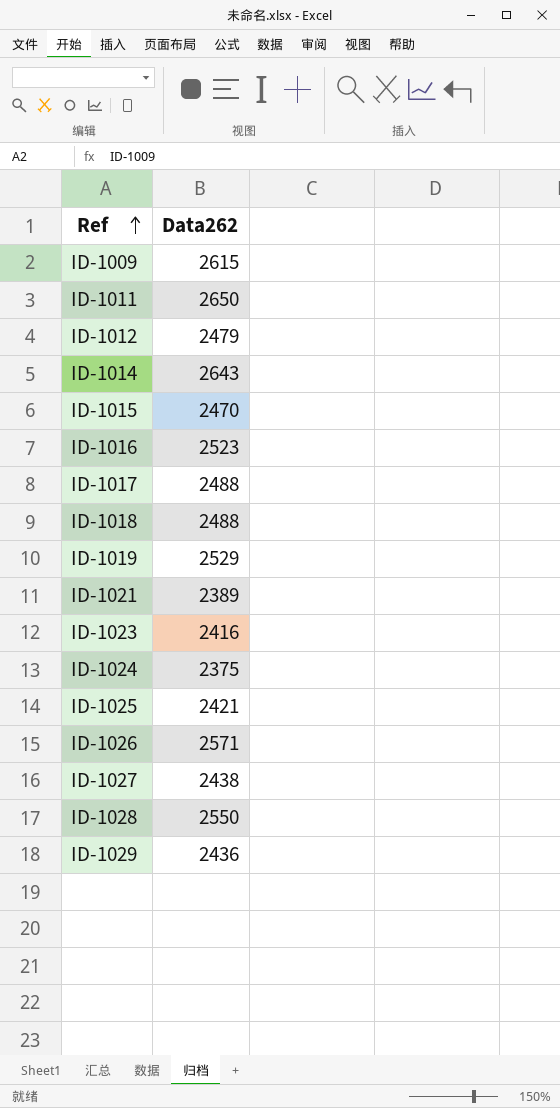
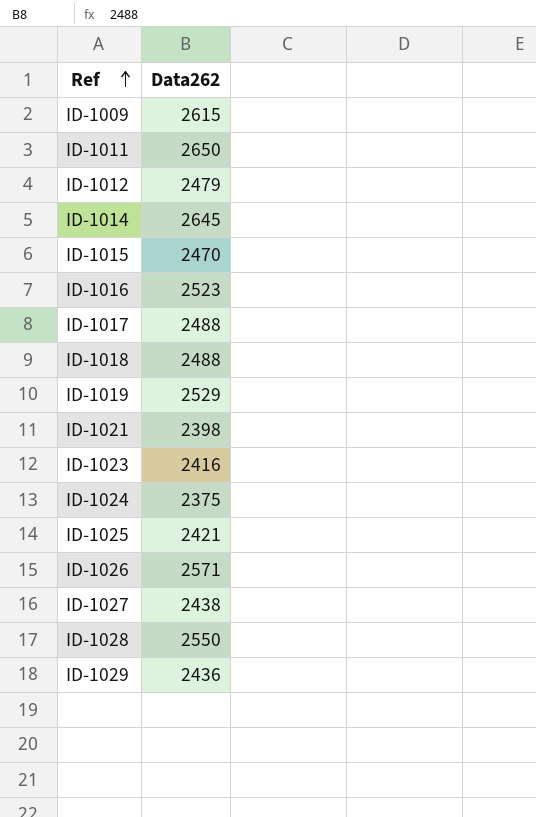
ID-1014 | Data262: 2643 -> 2645
ID-1021 | Data262: 2389 -> 2398

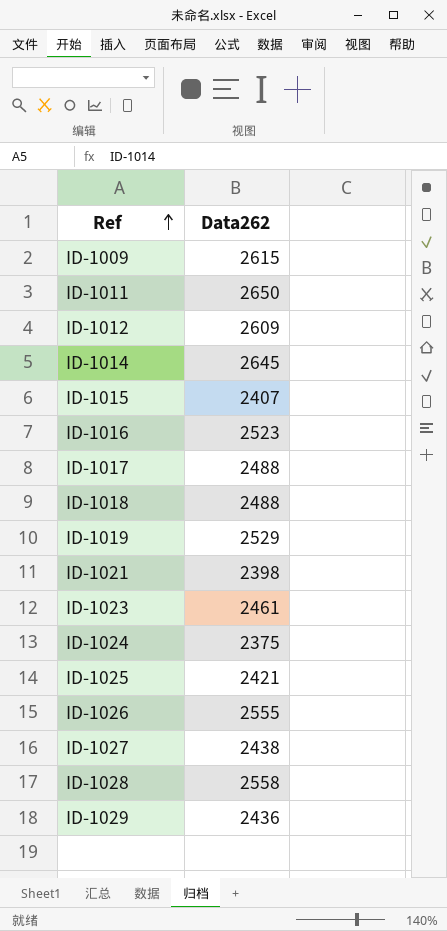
ID-1012 | Data262: 2479 -> 2609
ID-1015 | Data262: 2470 -> 2407
ID-1023 | Data262: 2416 -> 2461
ID-1026 | Data262: 2571 -> 2555
ID-1028 | Data262: 2550 -> 2558

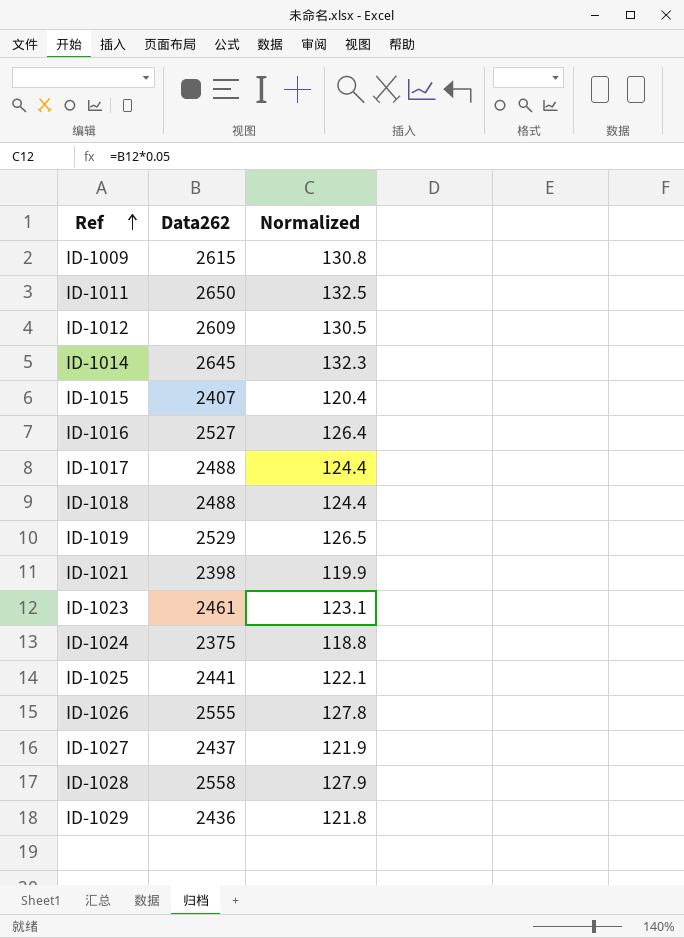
column Normalized | formula: none -> [Data262] * 0.05
ID-1016 | Data262: 2523 -> 2527
ID-1025 | Data262: 2421 -> 2441
ID-1027 | Data262: 2438 -> 2437

